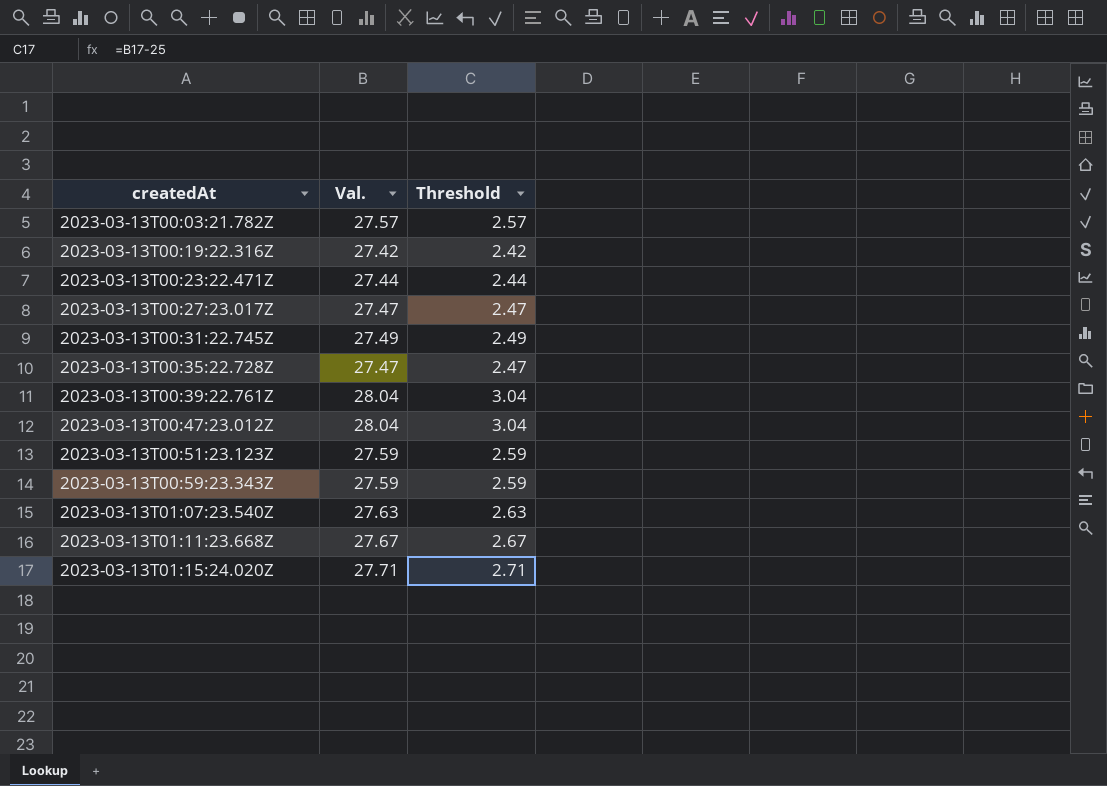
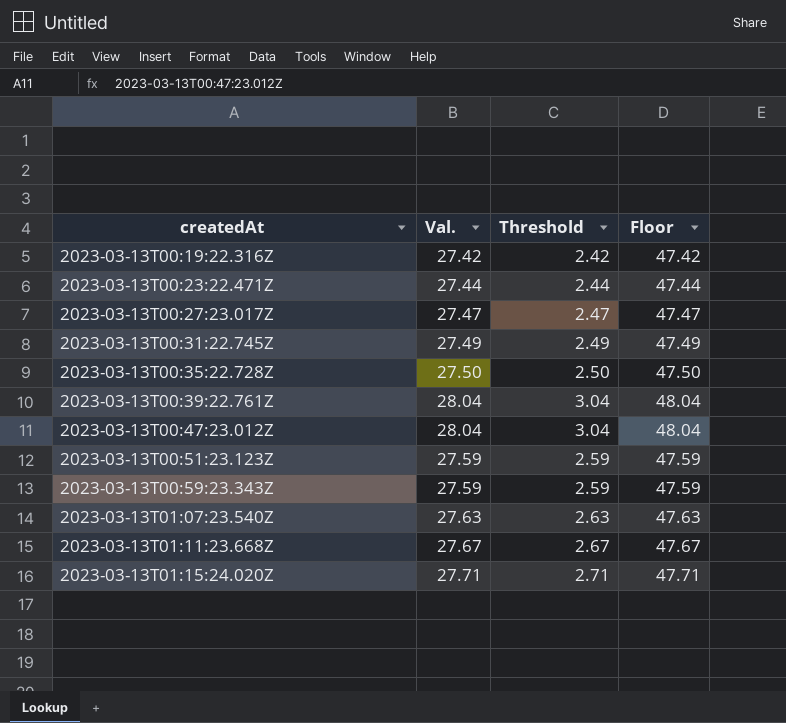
column Floor | formula: none -> [Val.] + 20
row 2023-03-13T00:03:21.782Z: 27.57 | 2.57 -> none
2023-03-13T00:35:22.728Z | Val.: 27.47 -> 27.50
2023-03-13T00:35:22.728Z | Threshold: 2.47 -> 2.50

